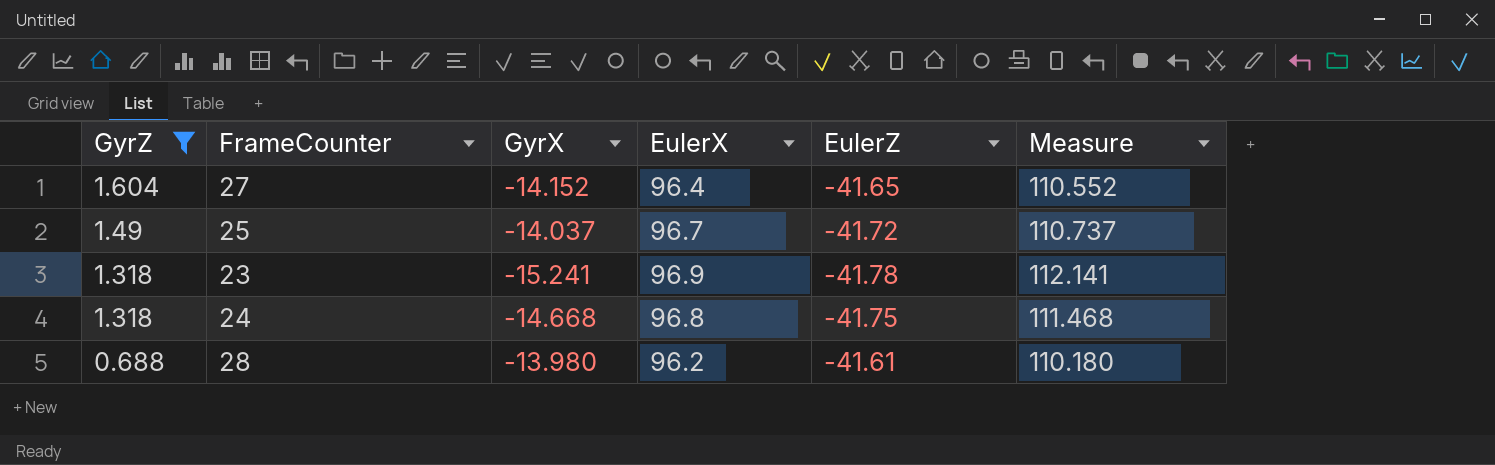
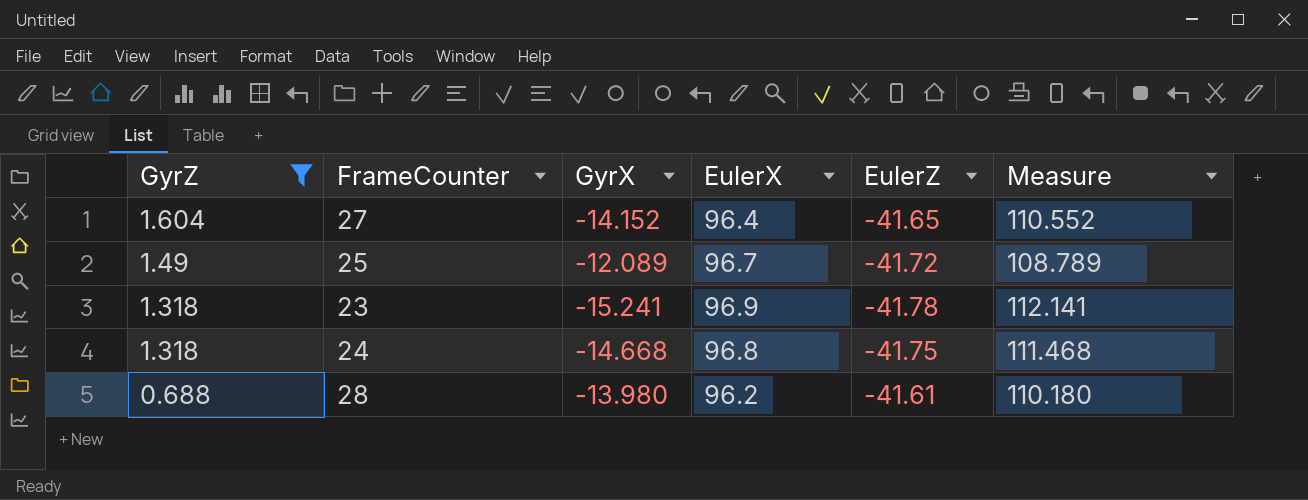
25 | GyrX: -14.037 -> -12.089
25 | Measure: 110.737 -> 108.789

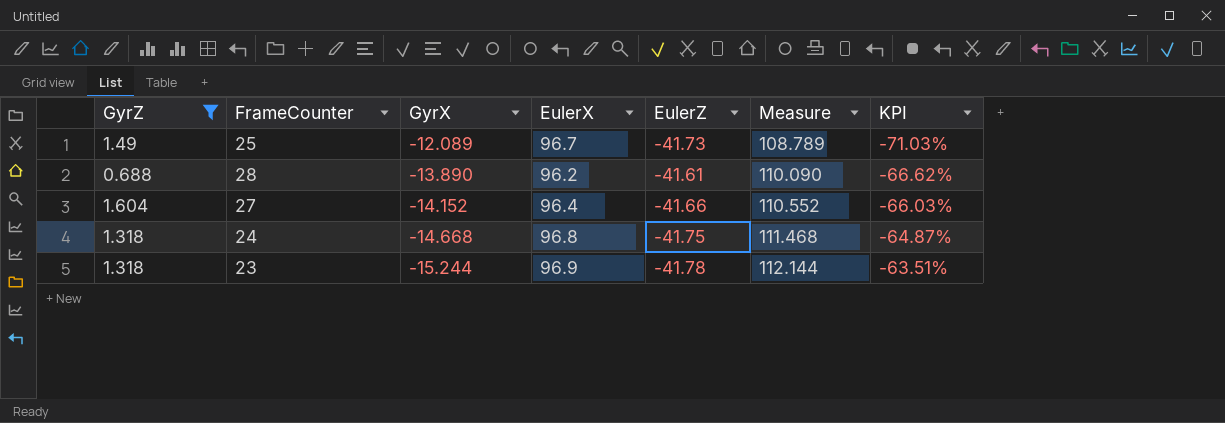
row order: GyrZ descending -> GyrX descending
column KPI | formula: none -> ([GyrX] - [EulerZ]) / [EulerZ]
25 | EulerZ: -41.72 -> -41.73
28 | GyrX: -13.980 -> -13.890
28 | Measure: 110.180 -> 110.090
27 | EulerZ: -41.65 -> -41.66
23 | GyrX: -15.241 -> -15.244
23 | Measure: 112.141 -> 112.144

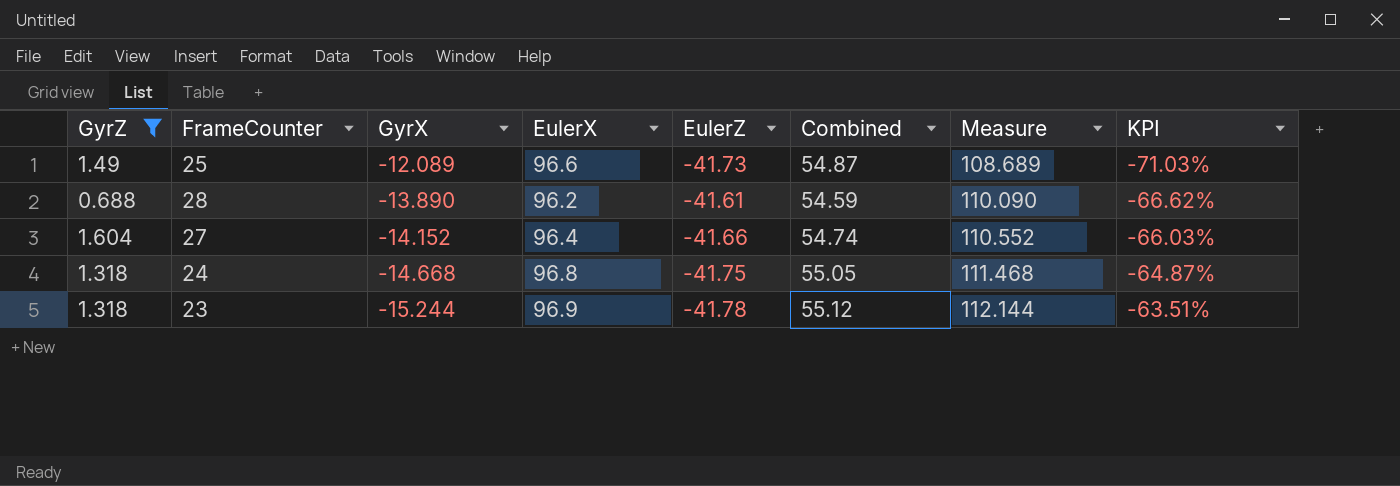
column Combined | formula: none -> [EulerX] + [EulerZ]
25 | EulerX: 96.7 -> 96.6
25 | Measure: 108.789 -> 108.689

